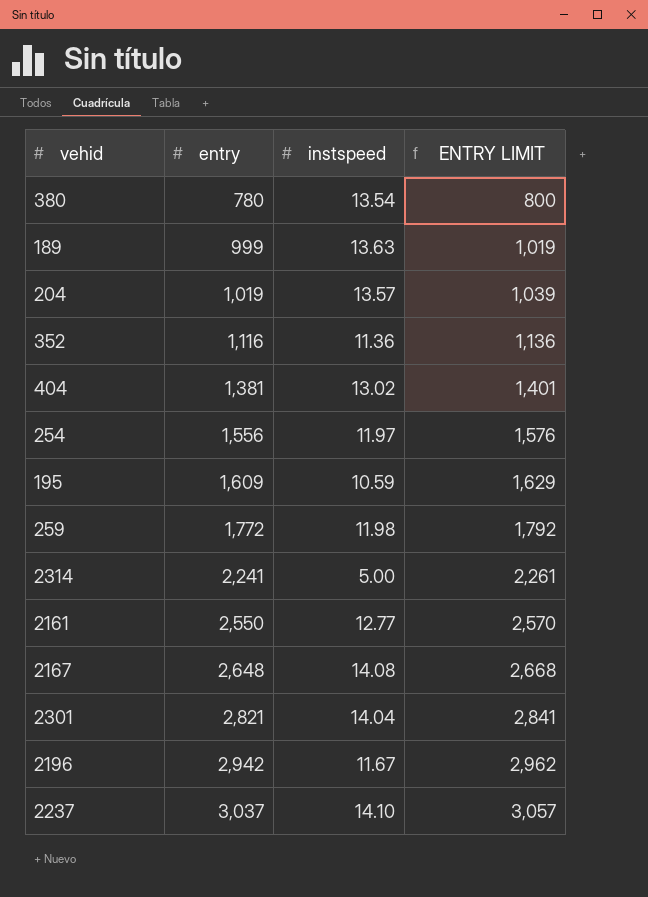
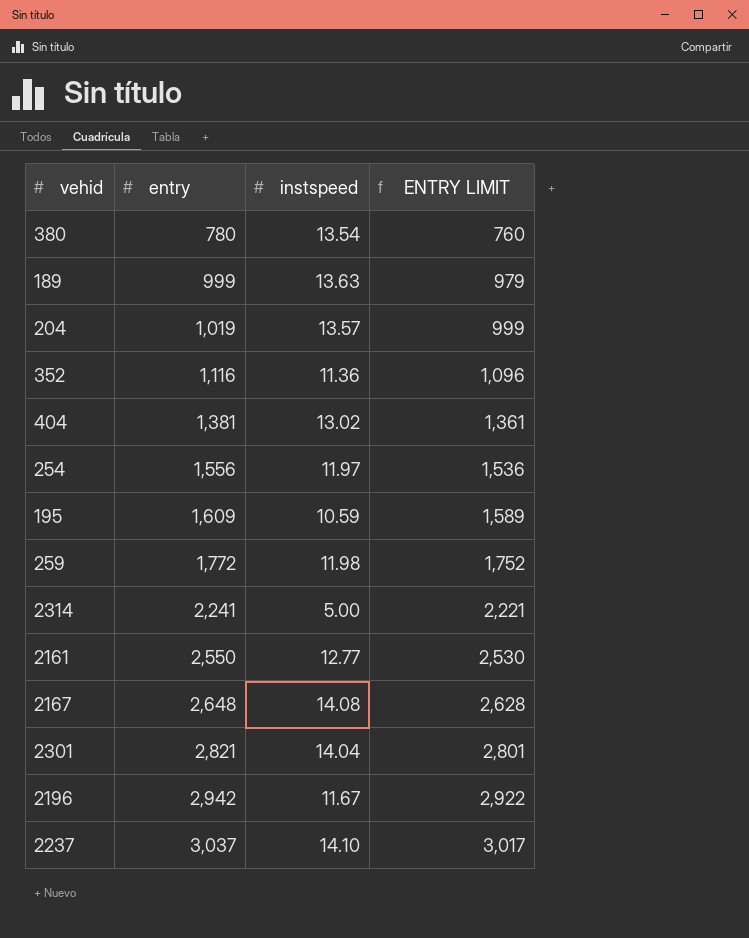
column ENTRY LIMIT | formula: [entry] + 20 -> [entry] - 20

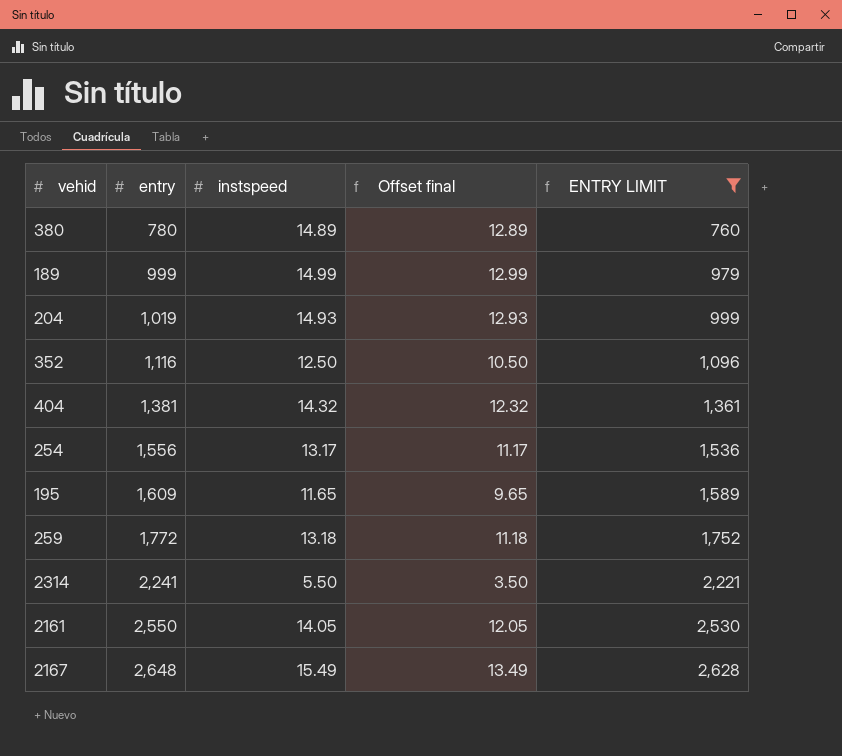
filter: none -> ENTRY LIMIT <= 2,628
column Offset final | formula: none -> [instspeed] - 2
380 | instspeed: 13.54 -> 14.89
189 | instspeed: 13.63 -> 14.99
204 | instspeed: 13.57 -> 14.93
352 | instspeed: 11.36 -> 12.50
404 | instspeed: 13.02 -> 14.32
254 | instspeed: 11.97 -> 13.17
195 | instspeed: 10.59 -> 11.65
259 | instspeed: 11.98 -> 13.18
2314 | instspeed: 5.00 -> 5.50
2161 | instspeed: 12.77 -> 14.05
2167 | instspeed: 14.08 -> 15.49

